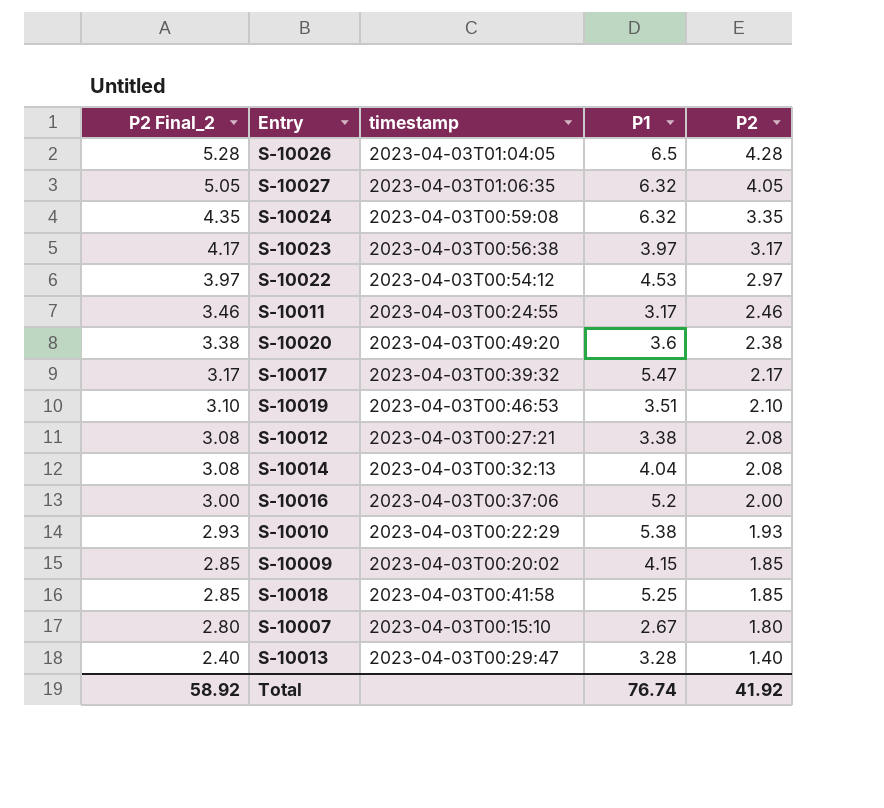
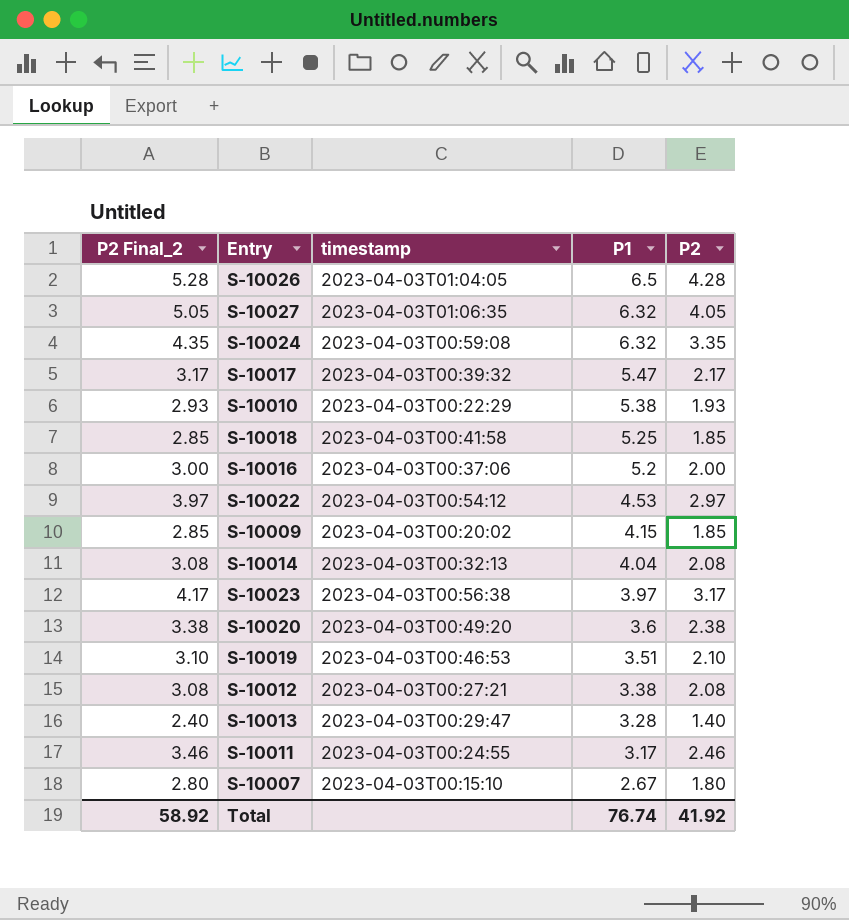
row order: P2 Final_2 descending -> P1 descending

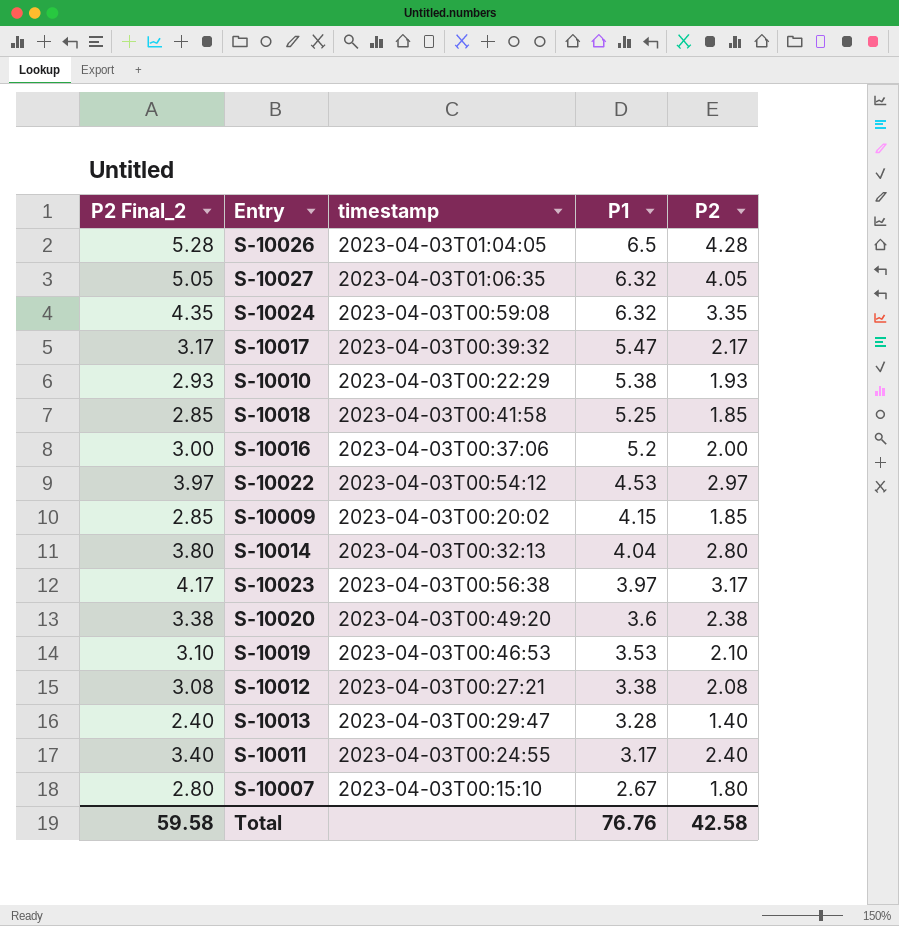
S-10014 | P2 Final_2: 3.08 -> 3.80
S-10014 | P2: 2.08 -> 2.80
S-10019 | P1: 3.51 -> 3.53
S-10011 | P2 Final_2: 3.46 -> 3.40
S-10011 | P2: 2.46 -> 2.40
Total | P2 Final_2: 58.92 -> 59.58
Total | P1: 76.74 -> 76.76
Total | P2: 41.92 -> 42.58

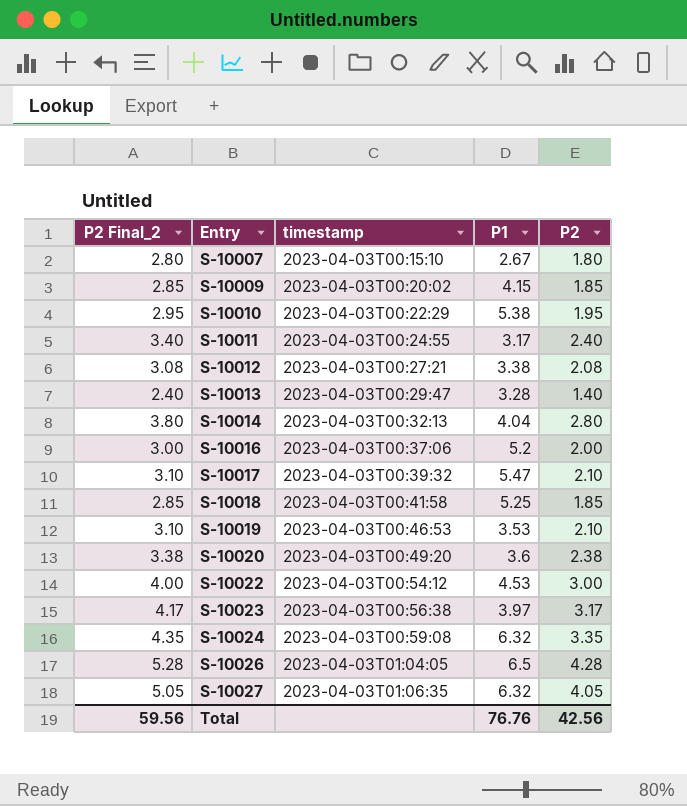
row order: P1 descending -> Entry ascending
S-10010 | P2 Final_2: 2.93 -> 2.95
S-10010 | P2: 1.93 -> 1.95
S-10017 | P2 Final_2: 3.17 -> 3.10
S-10017 | P2: 2.17 -> 2.10
S-10022 | P2 Final_2: 3.97 -> 4.00
S-10022 | P2: 2.97 -> 3.00
Total | P2 Final_2: 59.58 -> 59.56
Total | P2: 42.58 -> 42.56

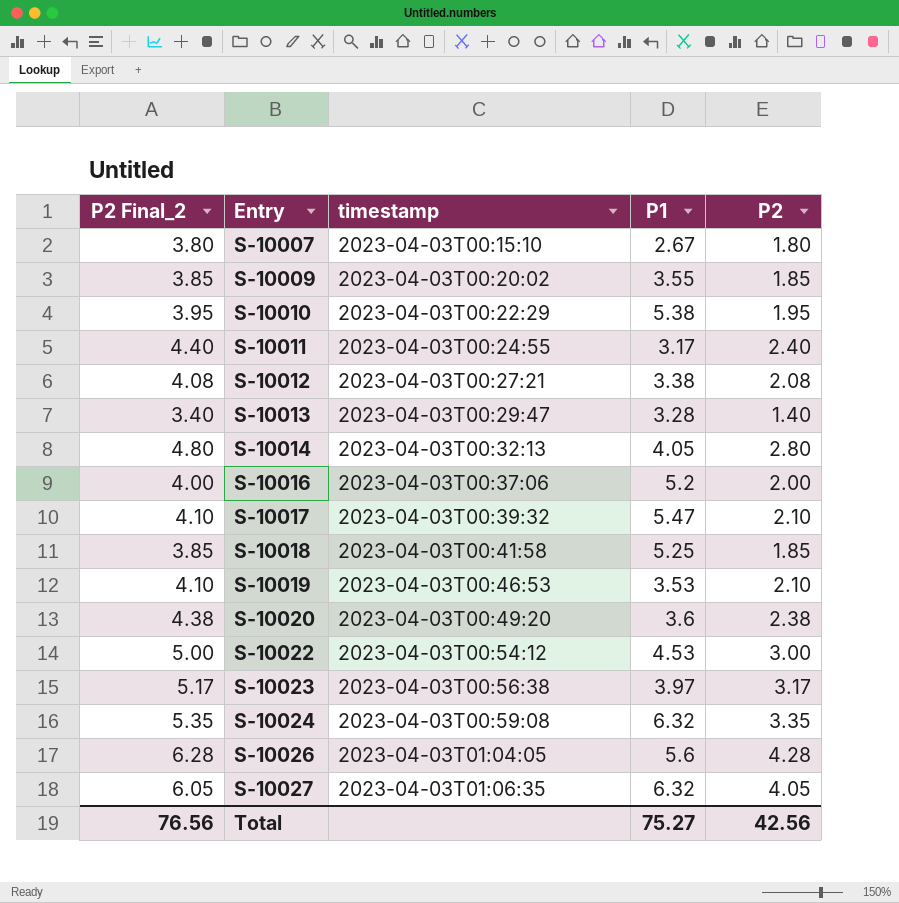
column P2 Final_2 | formula: [P2] + 1 -> [P2] + 2
S-10009 | P1: 4.15 -> 3.55
S-10014 | P1: 4.04 -> 4.05
S-10026 | P1: 6.5 -> 5.6
Total | P2 Final_2: 59.56 -> 76.56
Total | P1: 76.76 -> 75.27

